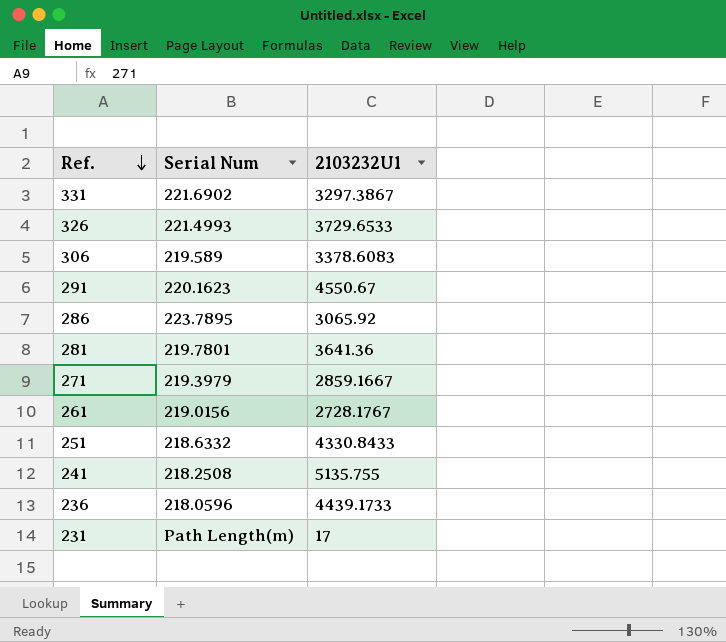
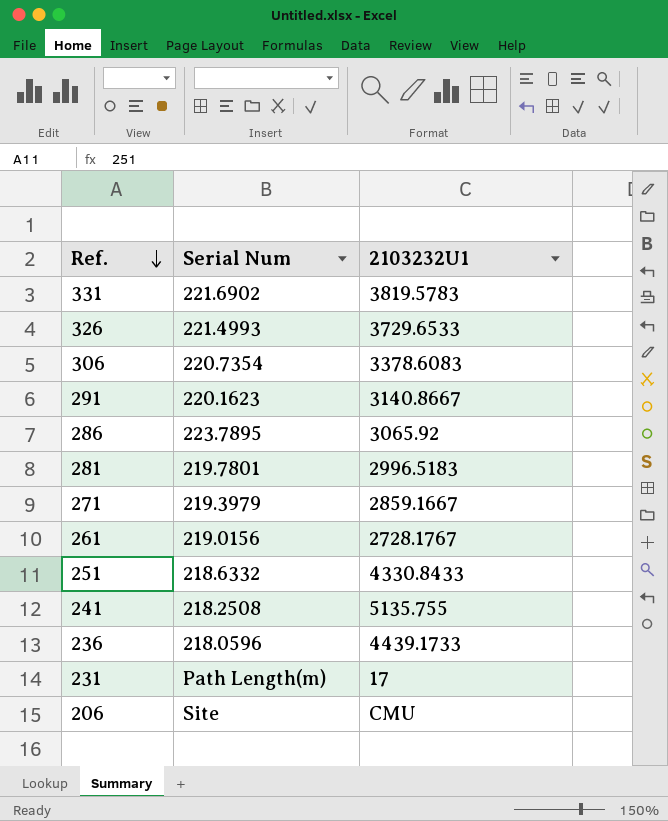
331 | 2103232U1: 3297.3867 -> 3819.5783
306 | Serial Num: 219.589 -> 220.7354
291 | 2103232U1: 4550.67 -> 3140.8667
281 | 2103232U1: 3641.36 -> 2996.5183
row 206: none -> Site | CMU

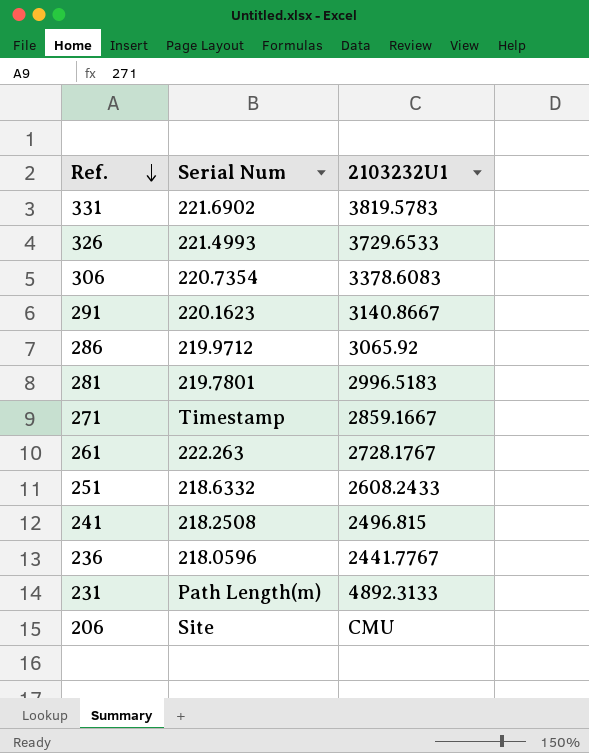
286 | Serial Num: 223.7895 -> 219.9712
271 | Serial Num: 219.3979 -> Timestamp
261 | Serial Num: 219.0156 -> 222.263
251 | 2103232U1: 4330.8433 -> 2608.2433
241 | 2103232U1: 5135.755 -> 2496.815
236 | 2103232U1: 4439.1733 -> 2441.7767
231 | 2103232U1: 17 -> 4892.3133

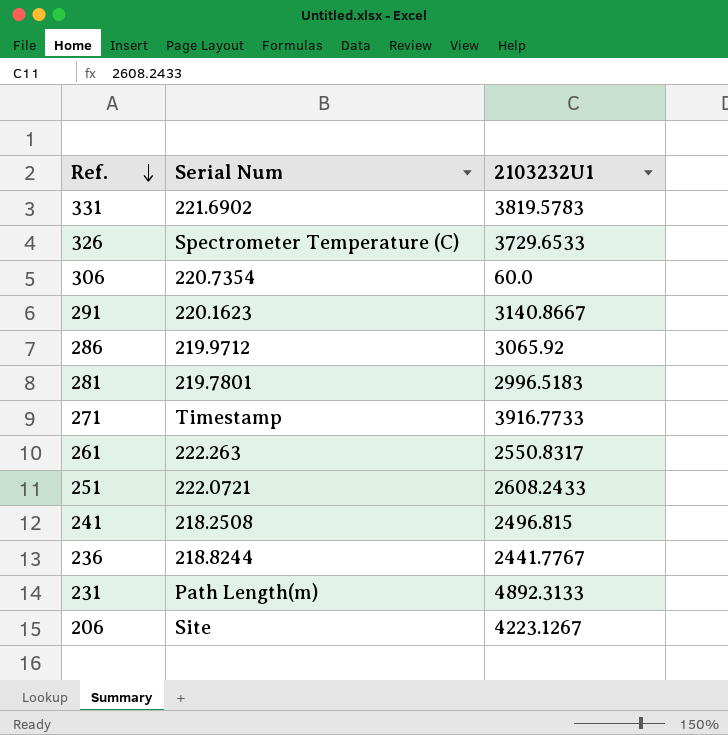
326 | Serial Num: 221.4993 -> Spectrometer Temperature (C)
306 | 2103232U1: 3378.6083 -> 60.0
271 | 2103232U1: 2859.1667 -> 3916.7733
261 | 2103232U1: 2728.1767 -> 2550.8317
251 | Serial Num: 218.6332 -> 222.0721
236 | Serial Num: 218.0596 -> 218.8244
206 | 2103232U1: CMU -> 4223.1267

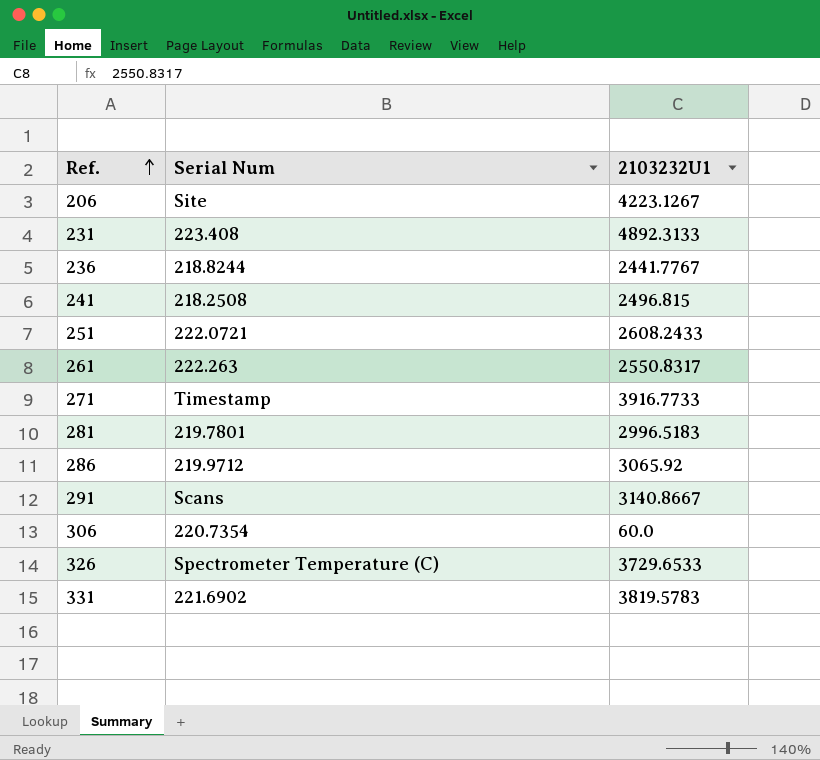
row order: Ref. descending -> Ref. ascending
231 | Serial Num: Path Length(m) -> 223.408
291 | Serial Num: 220.1623 -> Scans

